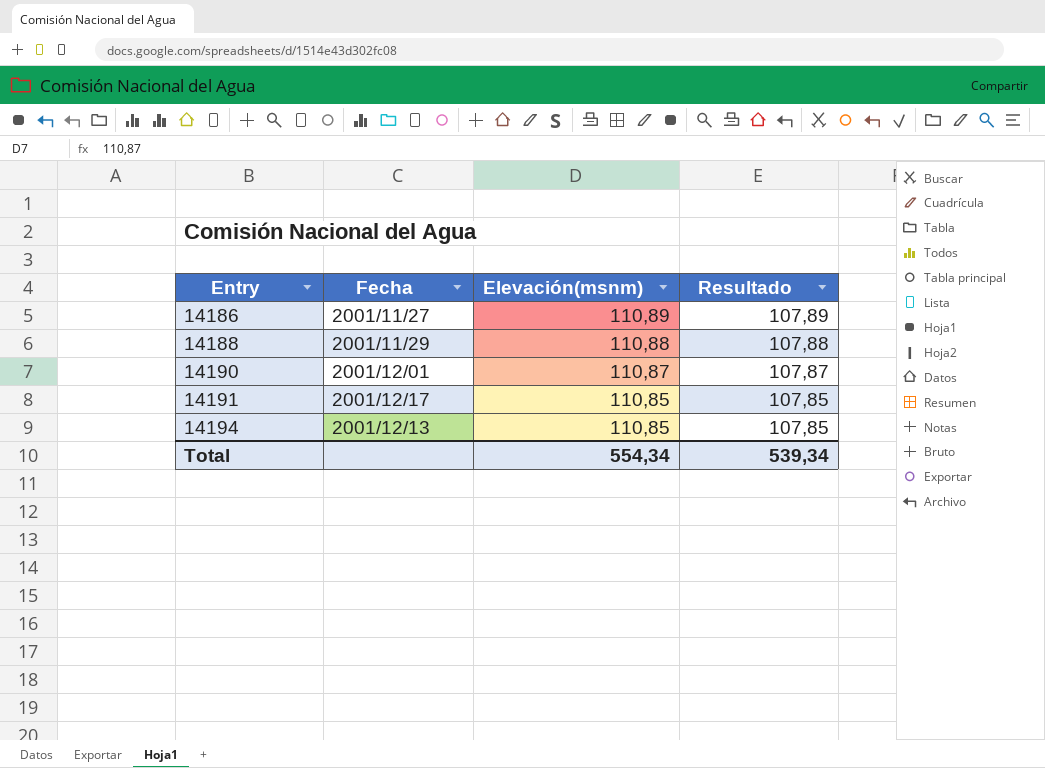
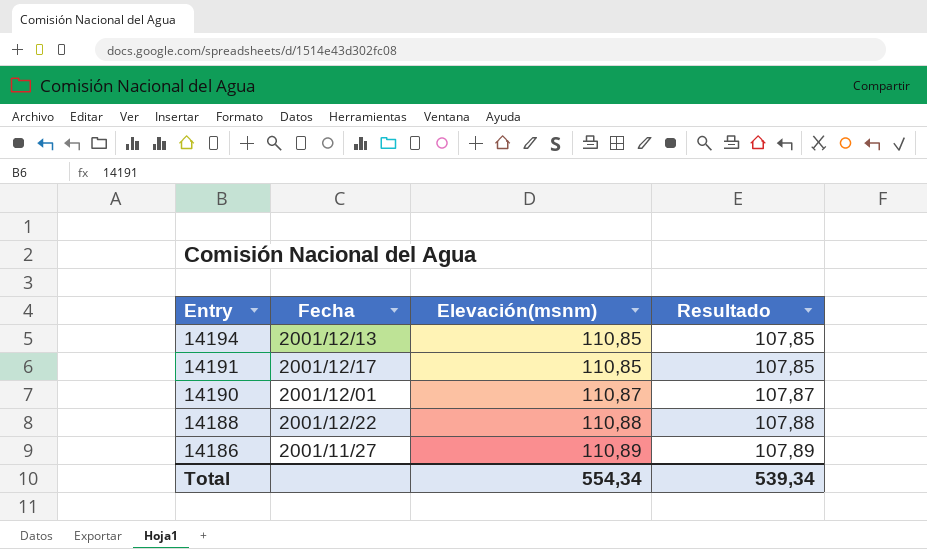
row order: Entry ascending -> Entry descending
14188 | Fecha: 2001/11/29 -> 2001/12/22

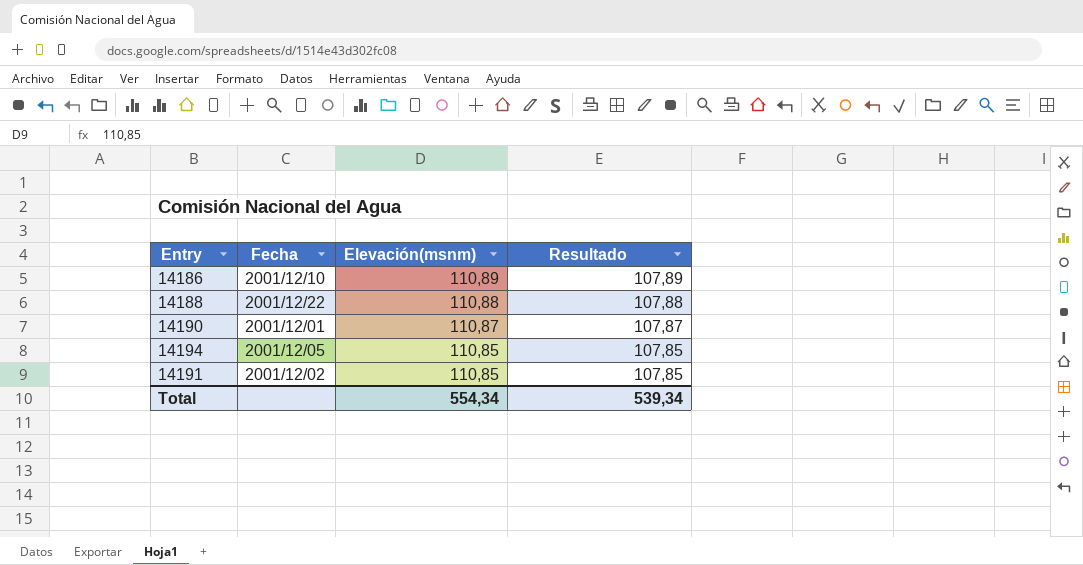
row order: Entry descending -> Elevación(msnm) descending
14186 | Fecha: 2001/11/27 -> 2001/12/10
14194 | Fecha: 2001/12/13 -> 2001/12/05
14191 | Fecha: 2001/12/17 -> 2001/12/02

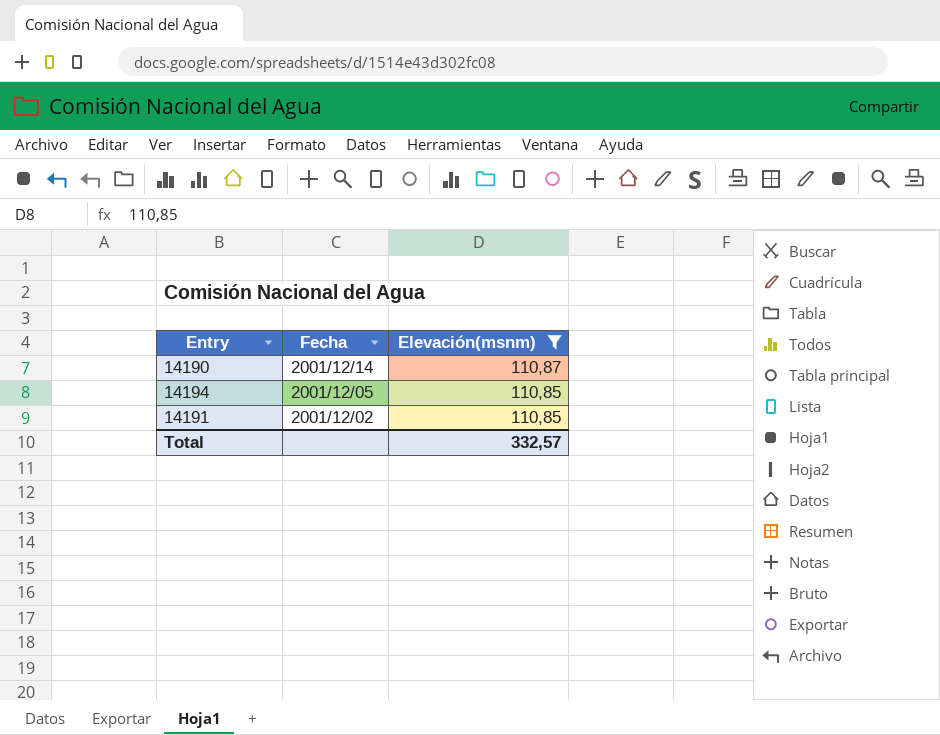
filter: none -> Elevación(msnm) <= 110,87
column Resultado | formula: [Elevación(msnm)] - 3 -> none
14190 | Fecha: 2001/12/01 -> 2001/12/14
Total | Elevación(msnm): 554,34 -> 332,57

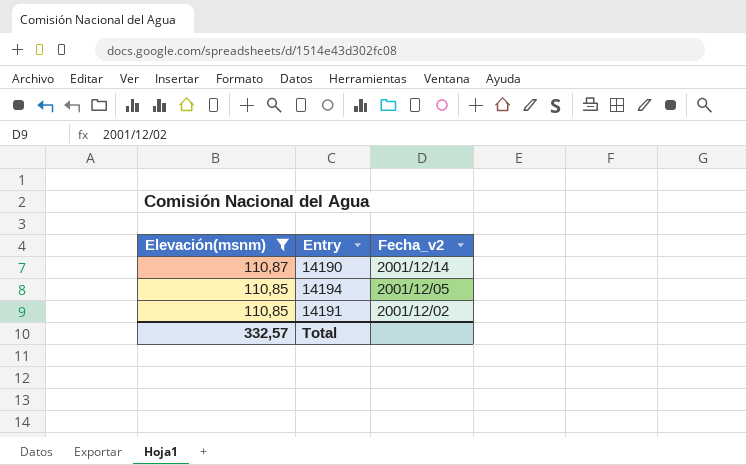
column Elevación(msnm) | position: 3 -> 1
column name: Fecha -> Fecha_v2

